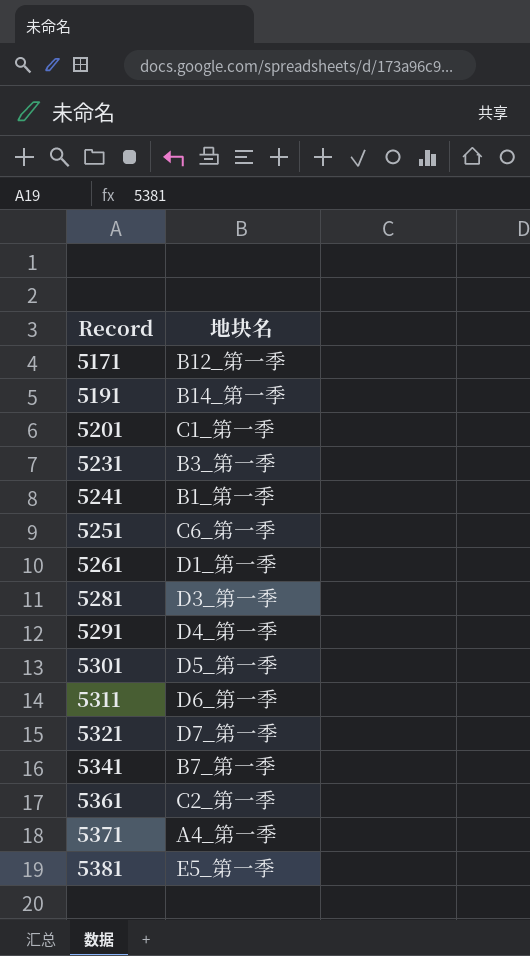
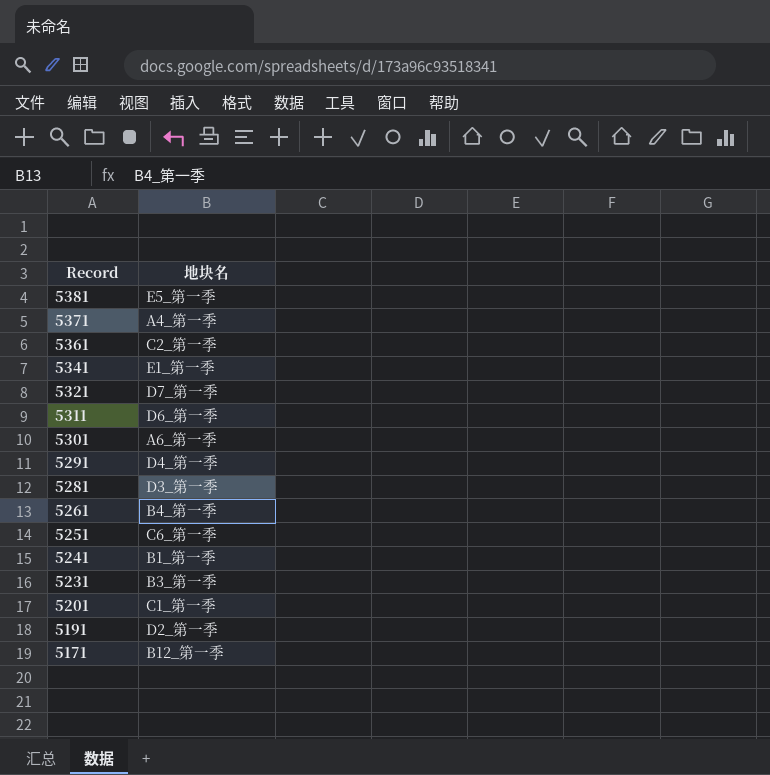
row order: Record ascending -> Record descending
5341 | 地块名: B7_第一季 -> E1_第一季
5301 | 地块名: D5_第一季 -> A6_第一季
5261 | 地块名: D1_第一季 -> B4_第一季
5191 | 地块名: B14_第一季 -> D2_第一季

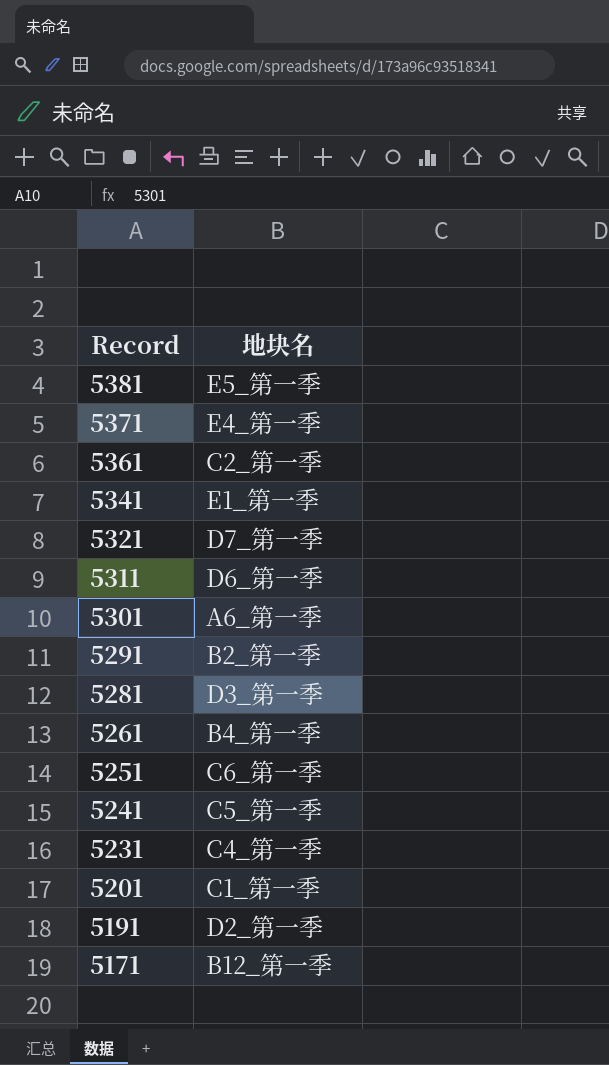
5371 | 地块名: A4_第一季 -> E4_第一季
5291 | 地块名: D4_第一季 -> B2_第一季
5241 | 地块名: B1_第一季 -> C5_第一季
5231 | 地块名: B3_第一季 -> C4_第一季

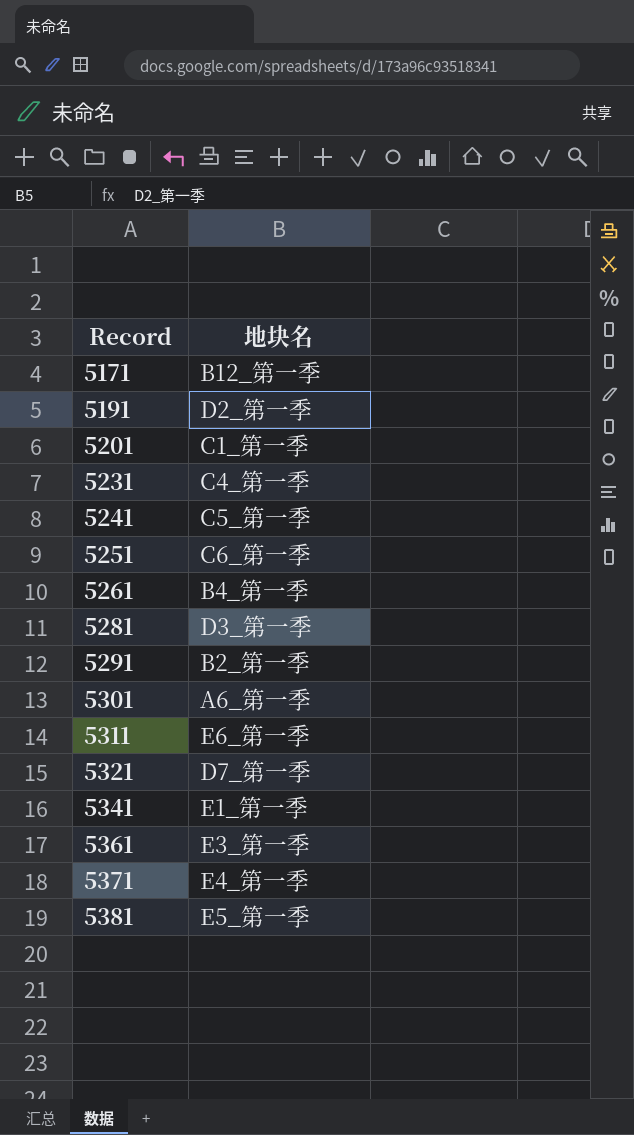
row order: Record descending -> Record ascending
5311 | 地块名: D6_第一季 -> E6_第一季
5361 | 地块名: C2_第一季 -> E3_第一季

